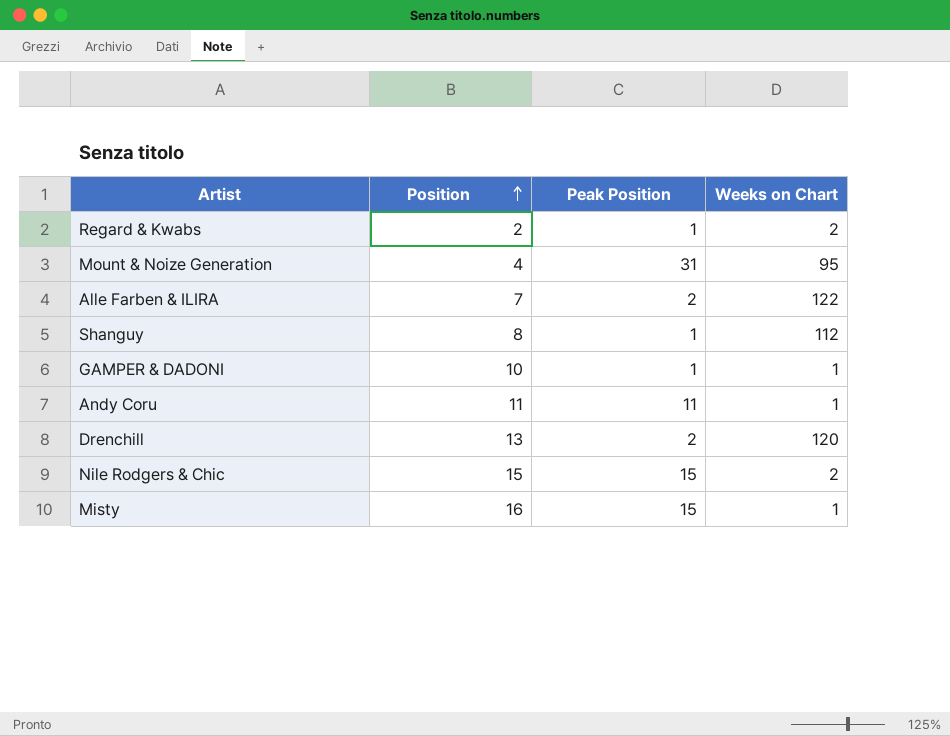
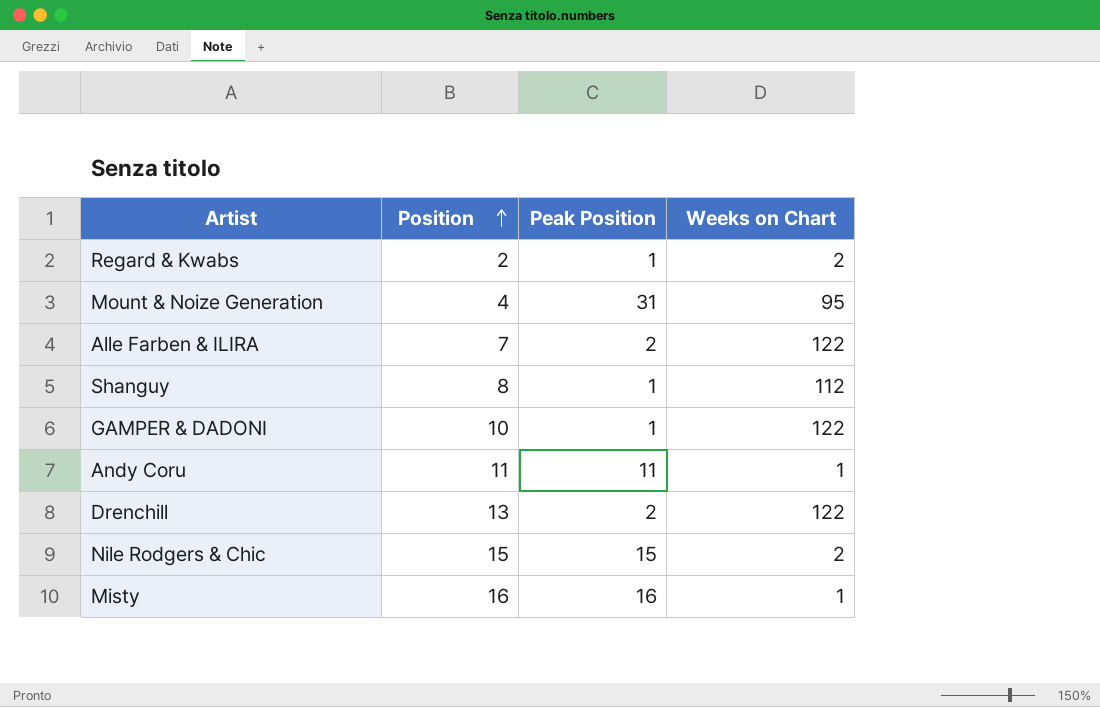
GAMPER & DADONI | Weeks on Chart: 1 -> 122
Drenchill | Weeks on Chart: 120 -> 122
Misty | Peak Position: 15 -> 16

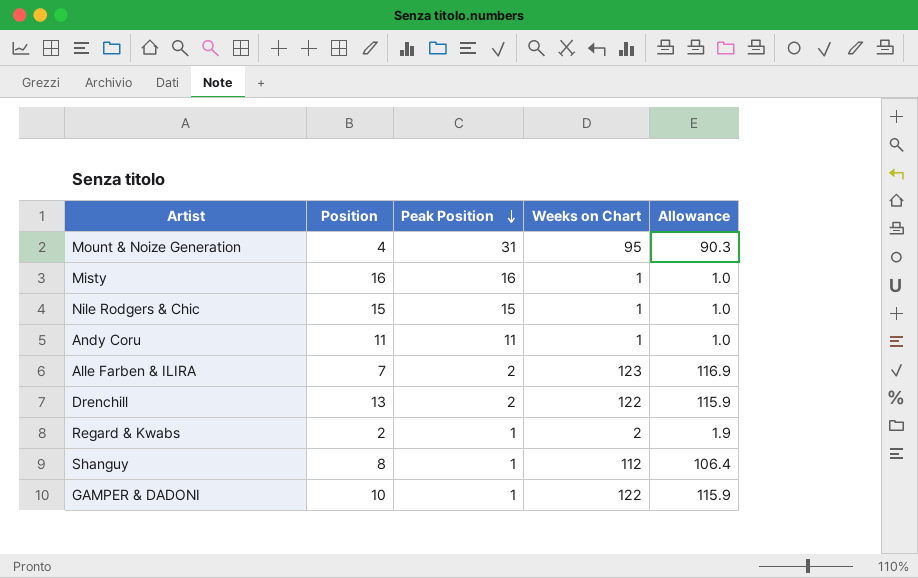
row order: Position ascending -> Peak Position descending
column Allowance | formula: none -> [Weeks on Chart] * 0.95
Nile Rodgers & Chic | Weeks on Chart: 2 -> 1
Alle Farben & ILIRA | Weeks on Chart: 122 -> 123

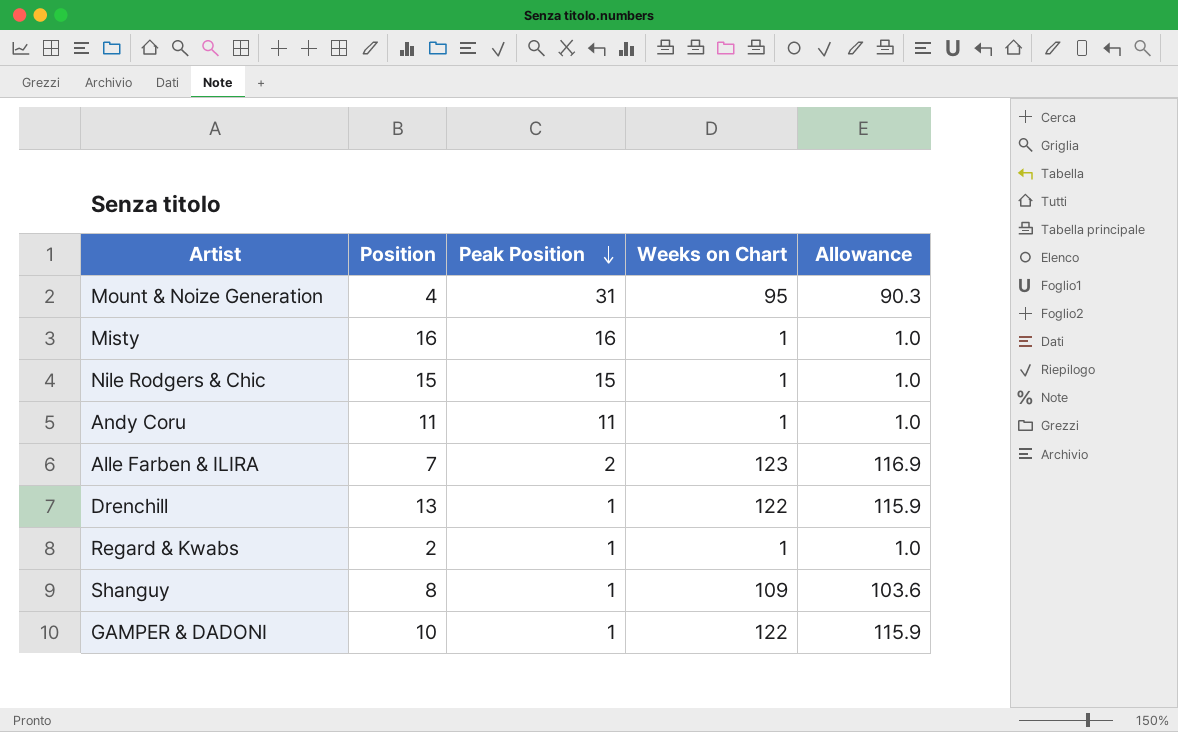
Drenchill | Peak Position: 2 -> 1
Regard & Kwabs | Weeks on Chart: 2 -> 1
Regard & Kwabs | Allowance: 1.9 -> 1.0
Shanguy | Weeks on Chart: 112 -> 109
Shanguy | Allowance: 106.4 -> 103.6

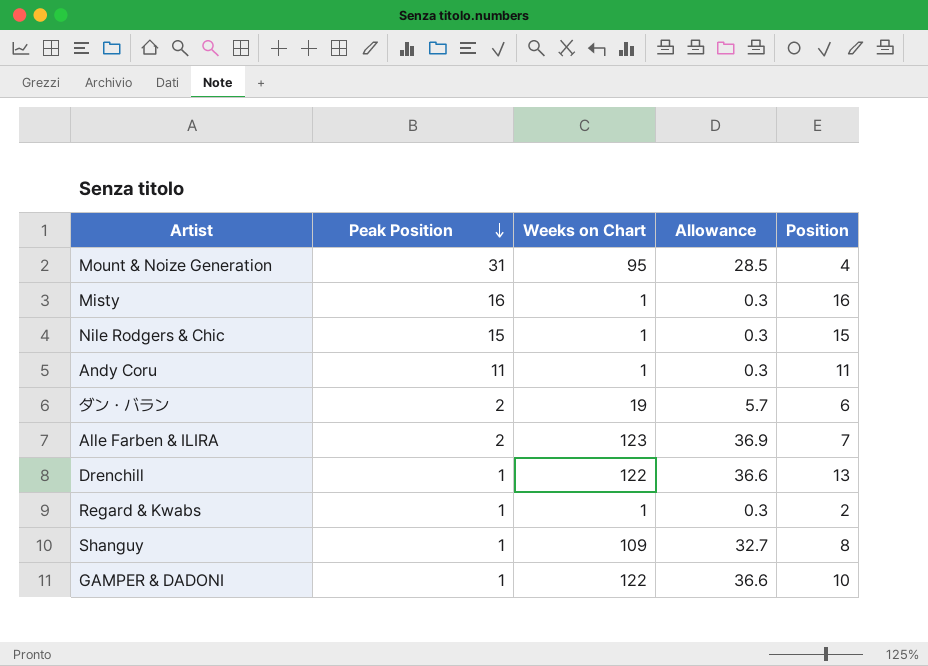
column Allowance | formula: [Weeks on Chart] * 0.95 -> [Weeks on Chart] * 0.3
column Position | position: 2 -> 5
row ダン・バラン: none -> 2 | 19 | 5.7 | 6

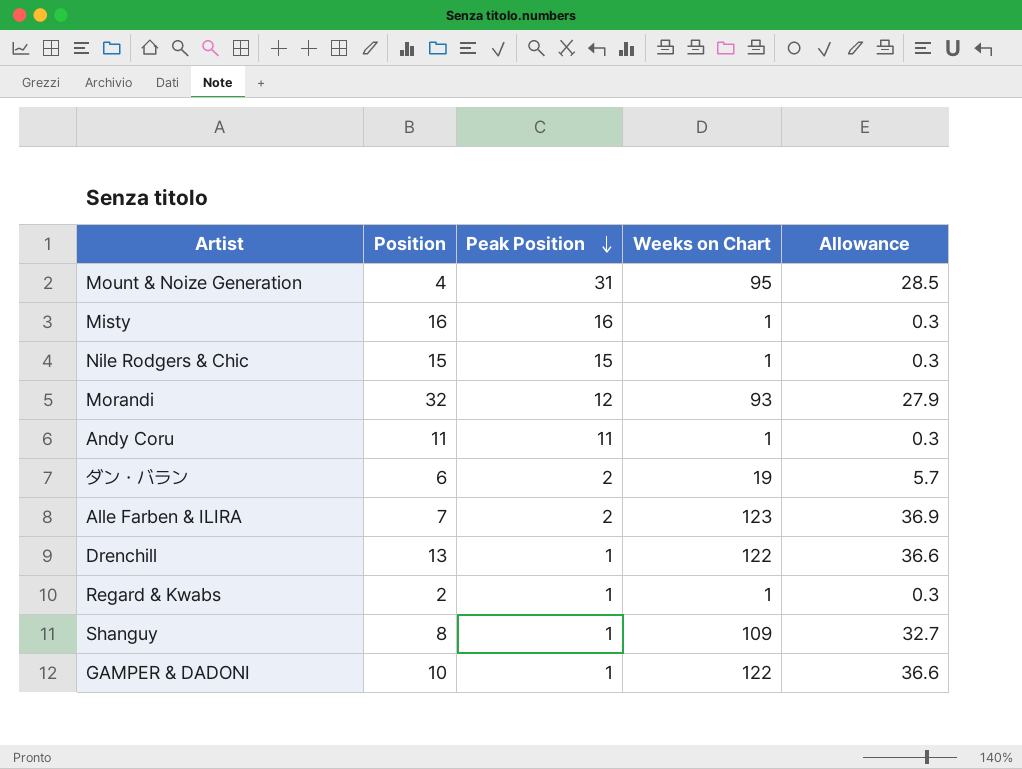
column Position | position: 5 -> 2
row Morandi: none -> 32 | 12 | 93 | 27.9

